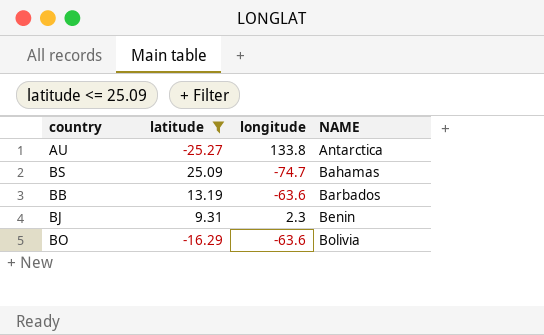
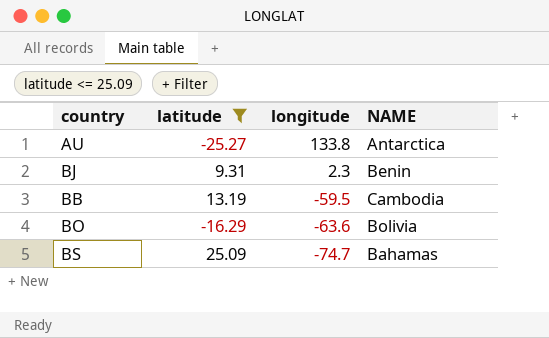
row order: NAME ascending -> longitude descending
BB | longitude: -63.6 -> -59.5
BB | NAME: Barbados -> Cambodia

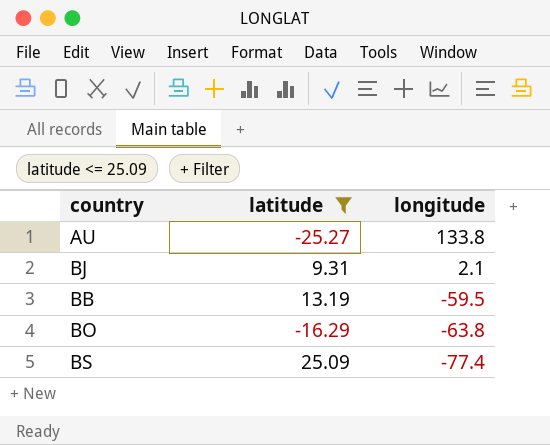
column NAME | position: 4 -> none
BJ | longitude: 2.3 -> 2.1
BO | longitude: -63.6 -> -63.8
BS | longitude: -74.7 -> -77.4

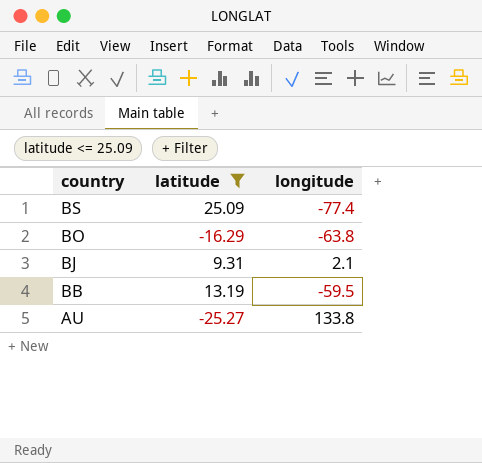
row order: longitude descending -> country descending

